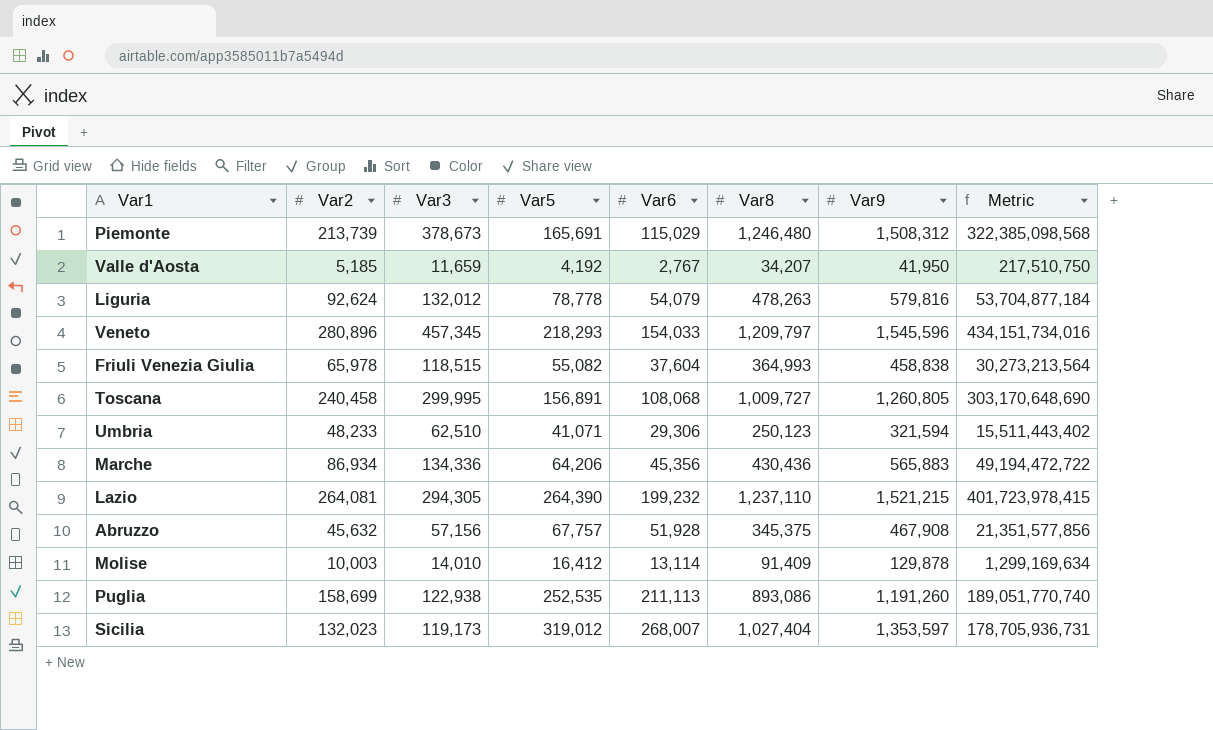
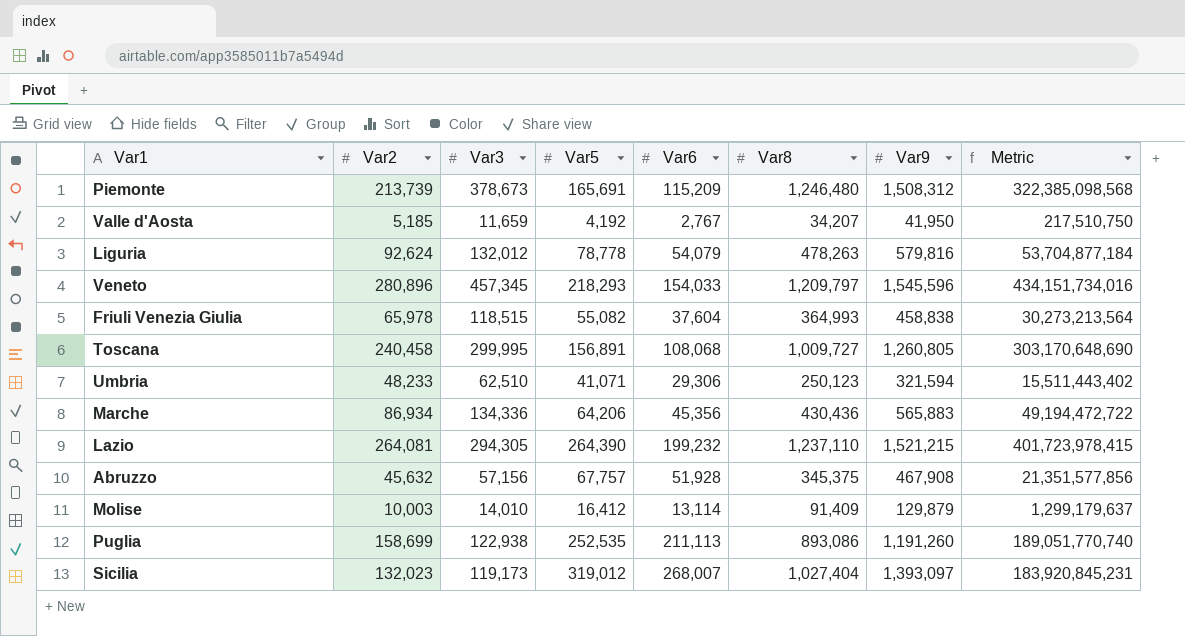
Piemonte | Var6: 115,029 -> 115,209
Molise | Var9: 129,878 -> 129,879
Molise | Metric: 1,299,169,634 -> 1,299,179,637
Sicilia | Var9: 1,353,597 -> 1,393,097
Sicilia | Metric: 178,705,936,731 -> 183,920,845,231

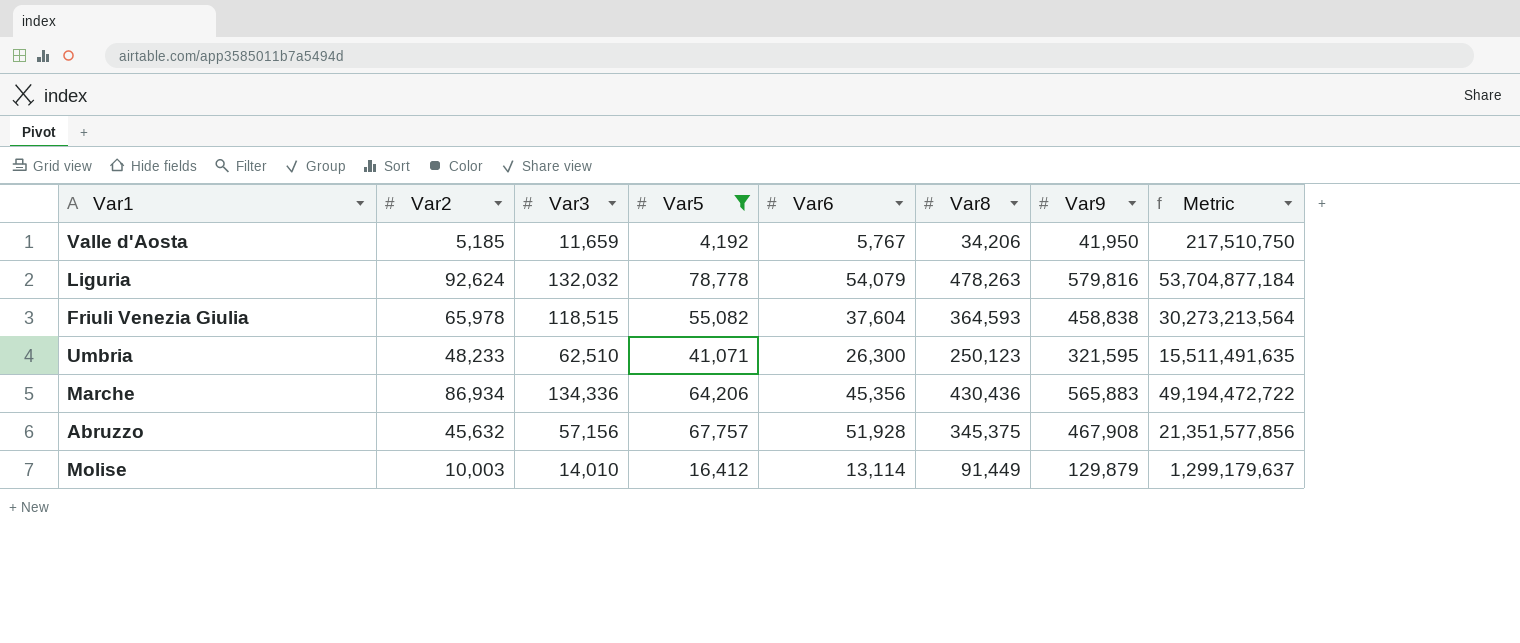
filter: none -> Var5 <= 78,778
Valle d'Aosta | Var6: 2,767 -> 5,767
Valle d'Aosta | Var8: 34,207 -> 34,206
Liguria | Var3: 132,012 -> 132,032
Friuli Venezia Giulia | Var8: 364,993 -> 364,593
Umbria | Var6: 29,306 -> 26,300
Umbria | Var9: 321,594 -> 321,595
Umbria | Metric: 15,511,443,402 -> 15,511,491,635
Molise | Var8: 91,409 -> 91,449

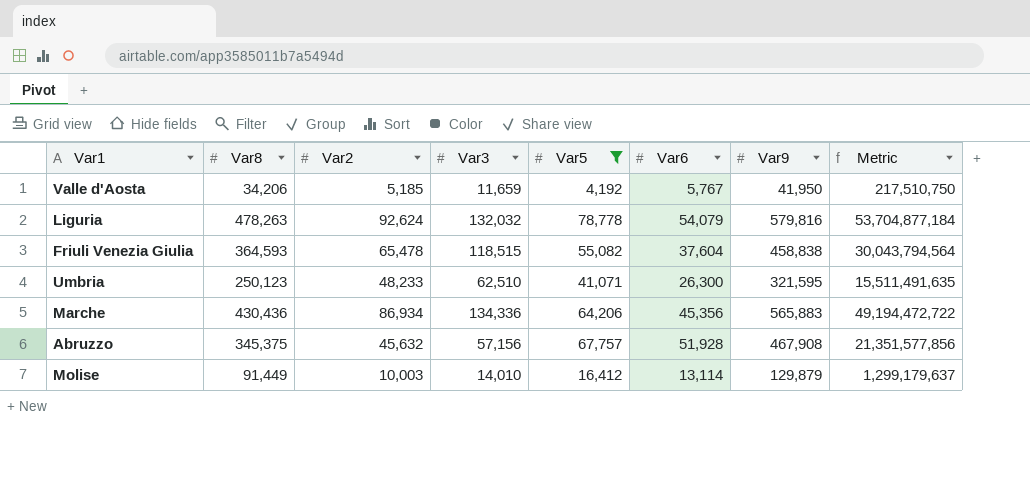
column Var8 | position: 6 -> 2
Friuli Venezia Giulia | Var2: 65,978 -> 65,478
Friuli Venezia Giulia | Metric: 30,273,213,564 -> 30,043,794,564

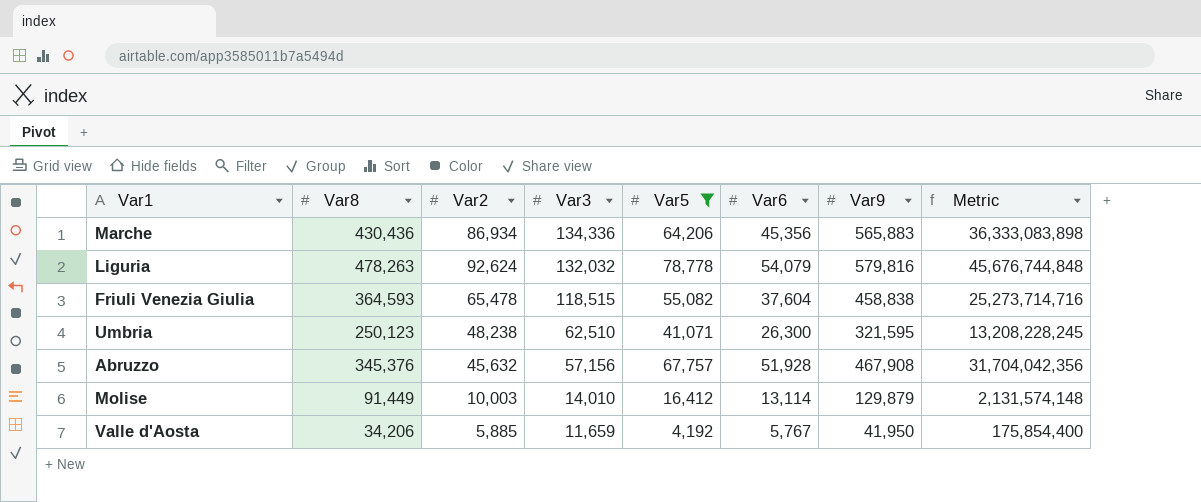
row order: none -> Var3 descending
column Metric | formula: [Var2] * [Var9] -> [Var5] * [Var9]
Umbria | Var2: 48,233 -> 48,238
Abruzzo | Var8: 345,375 -> 345,376
Valle d'Aosta | Var2: 5,185 -> 5,885

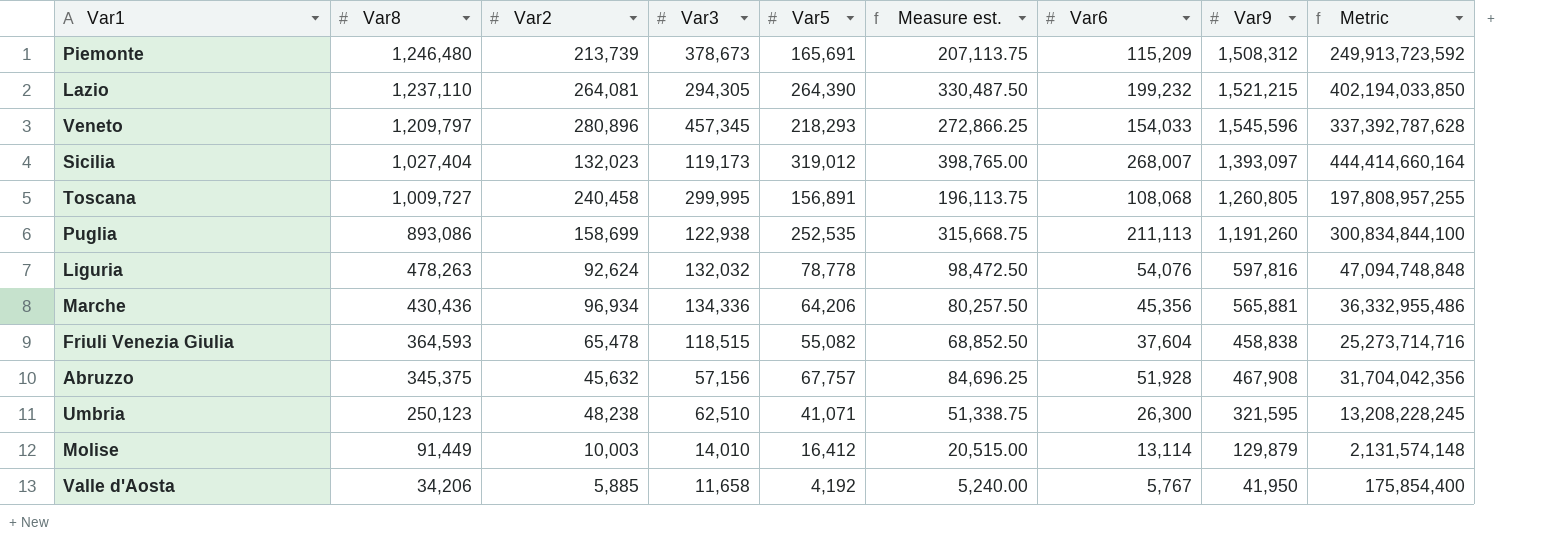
filter: Var5 <= 78,778 -> none
row order: Var3 descending -> Var8 descending
column Measure est. | formula: none -> [Var5] * 1.25
Liguria | Var6: 54,079 -> 54,076
Liguria | Var9: 579,816 -> 597,816
Liguria | Metric: 45,676,744,848 -> 47,094,748,848
Marche | Var2: 86,934 -> 96,934
Marche | Var9: 565,883 -> 565,881
Marche | Metric: 36,333,083,898 -> 36,332,955,486
Abruzzo | Var8: 345,376 -> 345,375
Valle d'Aosta | Var3: 11,659 -> 11,658

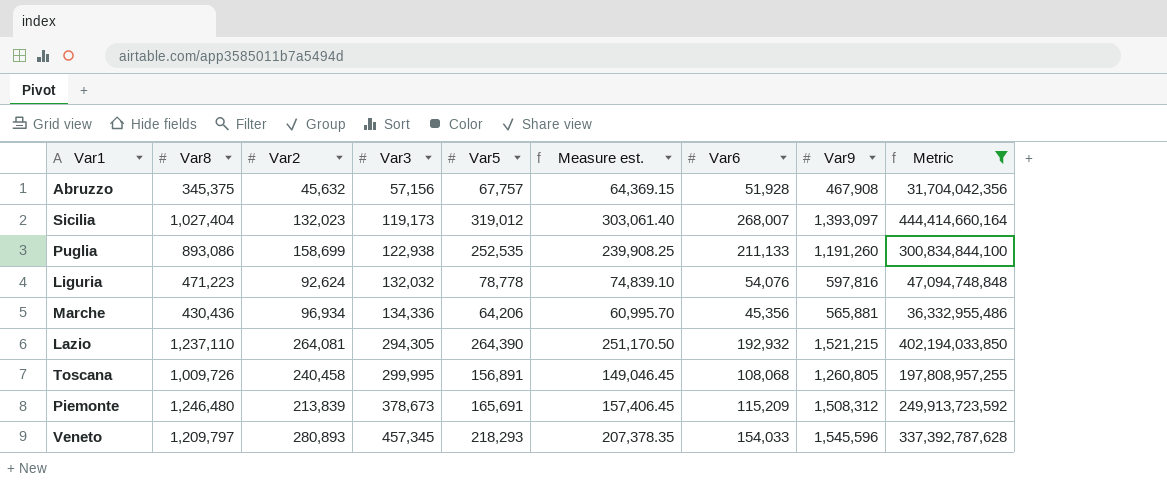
filter: none -> Metric >= 31,704,042,356
row order: Var8 descending -> Var3 ascending
column Measure est. | formula: [Var5] * 1.25 -> [Var5] * 0.95
Puglia | Var6: 211,113 -> 211,133
Liguria | Var8: 478,263 -> 471,223
Lazio | Var6: 199,232 -> 192,932
Toscana | Var8: 1,009,727 -> 1,009,726
Piemonte | Var2: 213,739 -> 213,839
Veneto | Var2: 280,896 -> 280,893

